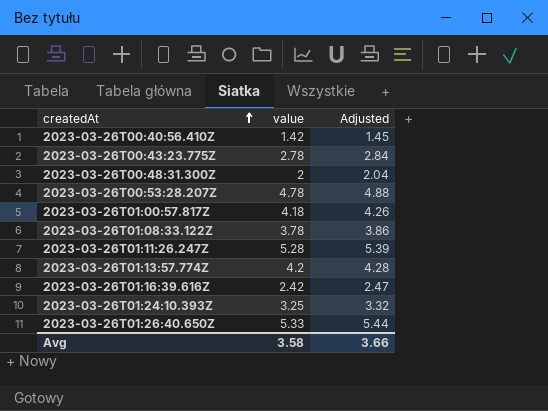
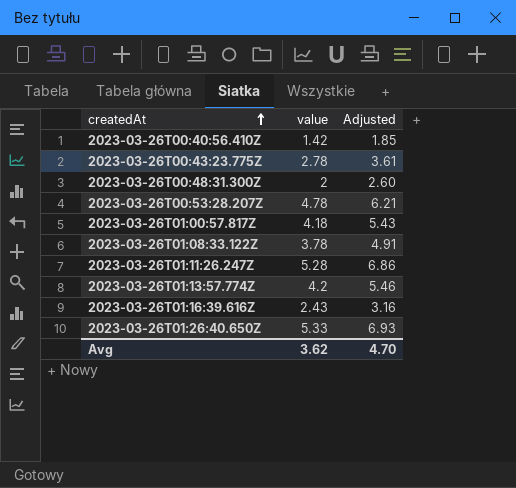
column Adjusted | formula: [value] * 1.02 -> [value] * 1.3
row 2023-03-26T01:24:10.393Z: 3.25 | 3.32 -> none
2023-03-26T01:16:39.616Z | value: 2.42 -> 2.43
Avg | value: 3.58 -> 3.62
Avg | Adjusted: 3.66 -> 4.70

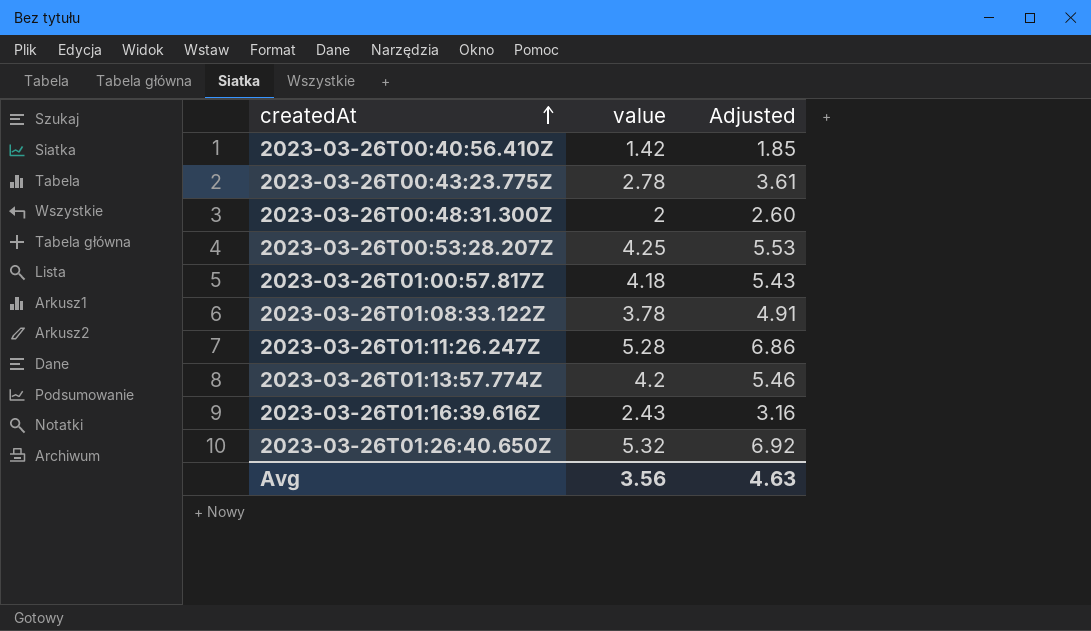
2023-03-26T00:53:28.207Z | value: 4.78 -> 4.25
2023-03-26T00:53:28.207Z | Adjusted: 6.21 -> 5.53
2023-03-26T01:26:40.650Z | value: 5.33 -> 5.32
2023-03-26T01:26:40.650Z | Adjusted: 6.93 -> 6.92
Avg | value: 3.62 -> 3.56
Avg | Adjusted: 4.70 -> 4.63

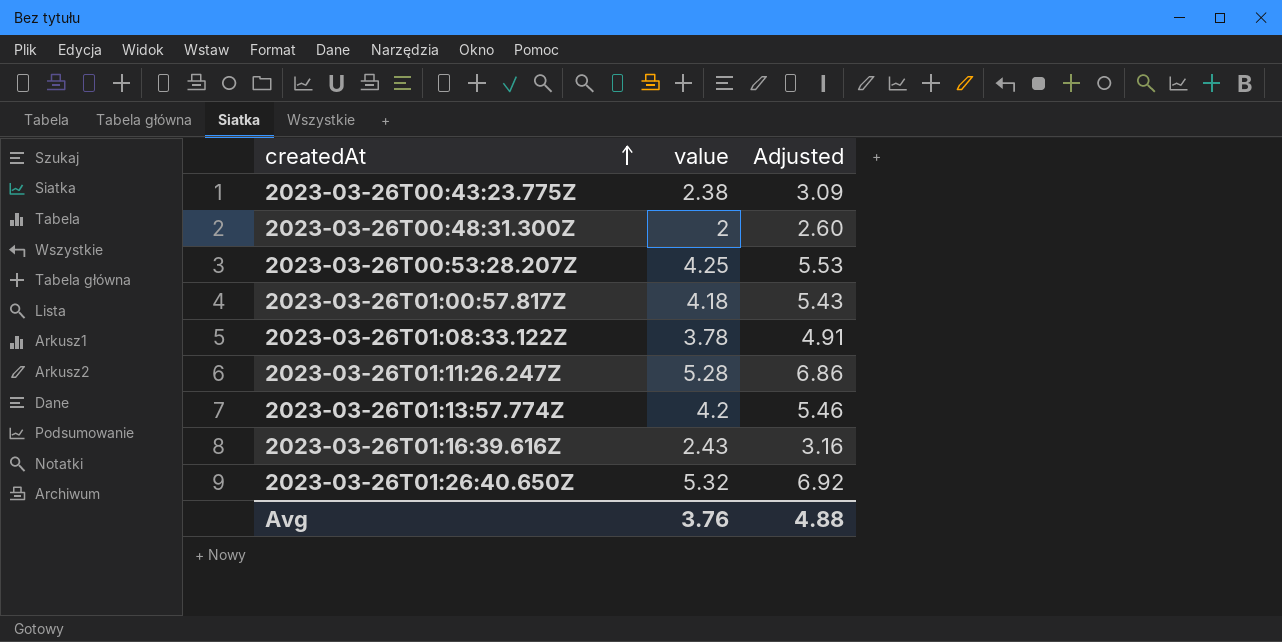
row 2023-03-26T00:40:56.410Z: 1.42 | 1.85 -> none
2023-03-26T00:43:23.775Z | value: 2.78 -> 2.38
2023-03-26T00:43:23.775Z | Adjusted: 3.61 -> 3.09
Avg | value: 3.56 -> 3.76
Avg | Adjusted: 4.63 -> 4.88

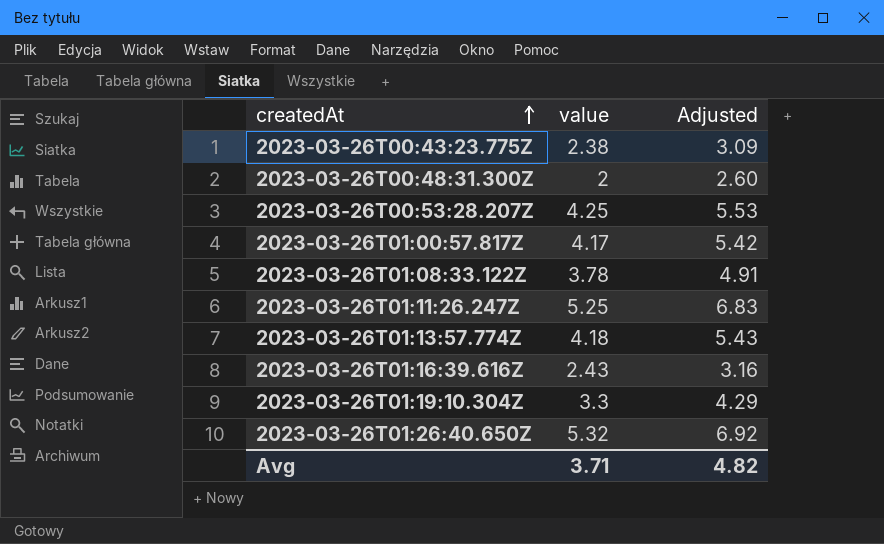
2023-03-26T01:00:57.817Z | value: 4.18 -> 4.17
2023-03-26T01:00:57.817Z | Adjusted: 5.43 -> 5.42
2023-03-26T01:11:26.247Z | value: 5.28 -> 5.25
2023-03-26T01:11:26.247Z | Adjusted: 6.86 -> 6.83
2023-03-26T01:13:57.774Z | value: 4.2 -> 4.18
2023-03-26T01:13:57.774Z | Adjusted: 5.46 -> 5.43
row 2023-03-26T01:19:10.304Z: none -> 3.3 | 4.29
Avg | value: 3.76 -> 3.71
Avg | Adjusted: 4.88 -> 4.82

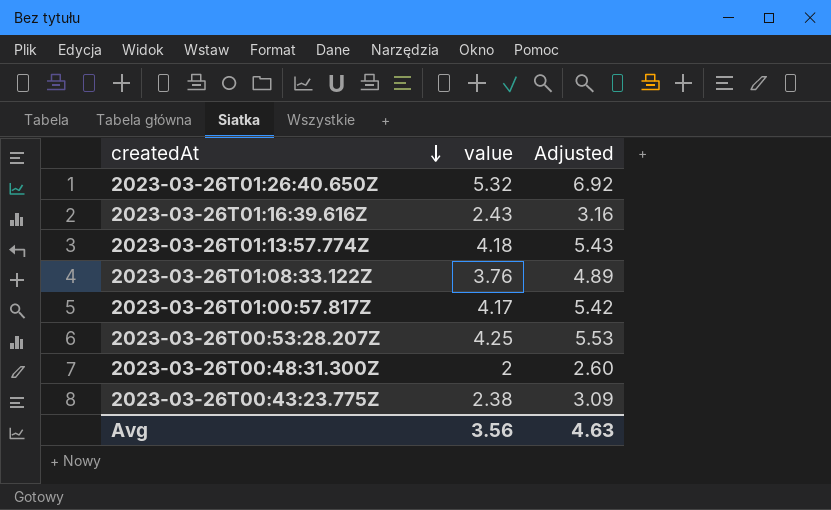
row order: createdAt ascending -> createdAt descending
row 2023-03-26T01:11:26.247Z: 5.25 | 6.83 -> none
row 2023-03-26T01:19:10.304Z: 3.3 | 4.29 -> none
2023-03-26T01:08:33.122Z | value: 3.78 -> 3.76
2023-03-26T01:08:33.122Z | Adjusted: 4.91 -> 4.89
Avg | value: 3.71 -> 3.56
Avg | Adjusted: 4.82 -> 4.63

